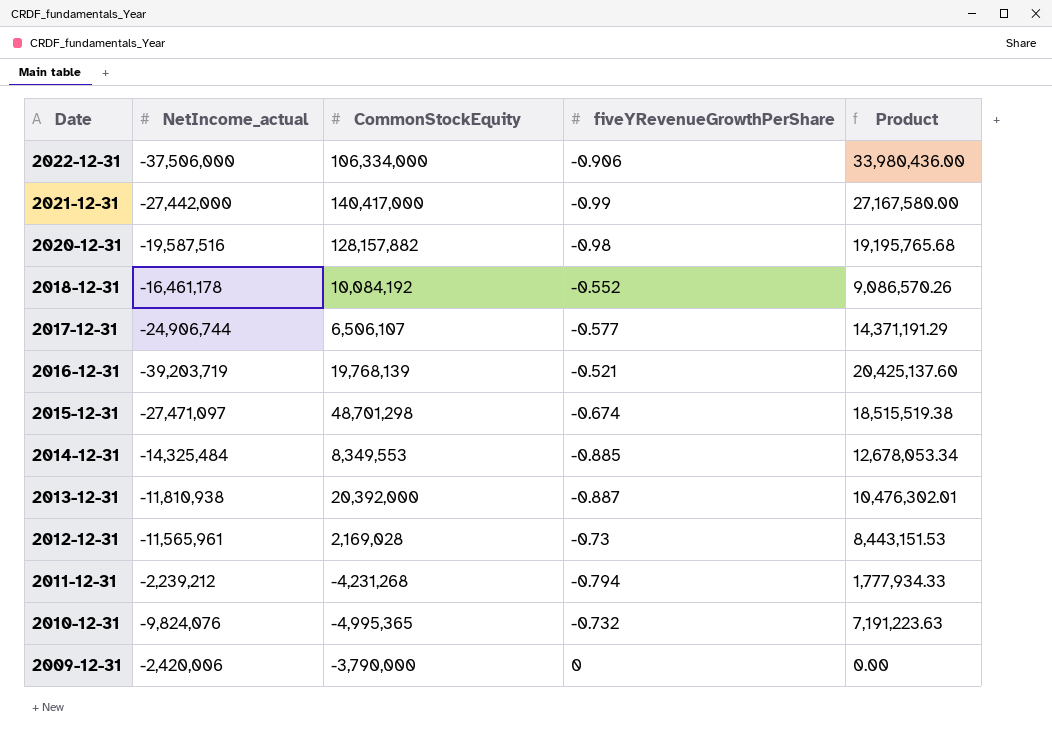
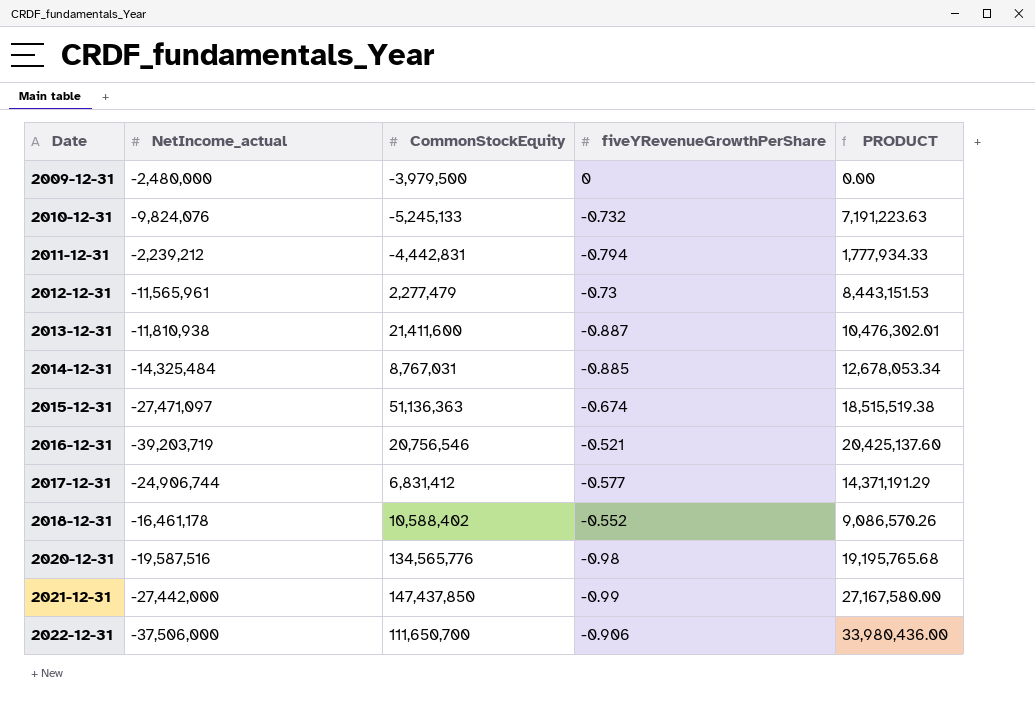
row order: Date descending -> Date ascending
column name: Product -> PRODUCT
2009-12-31 | NetIncome_actual: -2,420,006 -> -2,480,000
2009-12-31 | CommonStockEquity: -3,790,000 -> -3,979,500
2010-12-31 | CommonStockEquity: -4,995,365 -> -5,245,133
2011-12-31 | CommonStockEquity: -4,231,268 -> -4,442,831
2012-12-31 | CommonStockEquity: 2,169,028 -> 2,277,479
2013-12-31 | CommonStockEquity: 20,392,000 -> 21,411,600
2014-12-31 | CommonStockEquity: 8,349,553 -> 8,767,031
2015-12-31 | CommonStockEquity: 48,701,298 -> 51,136,363
2016-12-31 | CommonStockEquity: 19,768,139 -> 20,756,546
2017-12-31 | CommonStockEquity: 6,506,107 -> 6,831,412
2018-12-31 | CommonStockEquity: 10,084,192 -> 10,588,402
2020-12-31 | CommonStockEquity: 128,157,882 -> 134,565,776
2021-12-31 | CommonStockEquity: 140,417,000 -> 147,437,850
2022-12-31 | CommonStockEquity: 106,334,000 -> 111,650,700

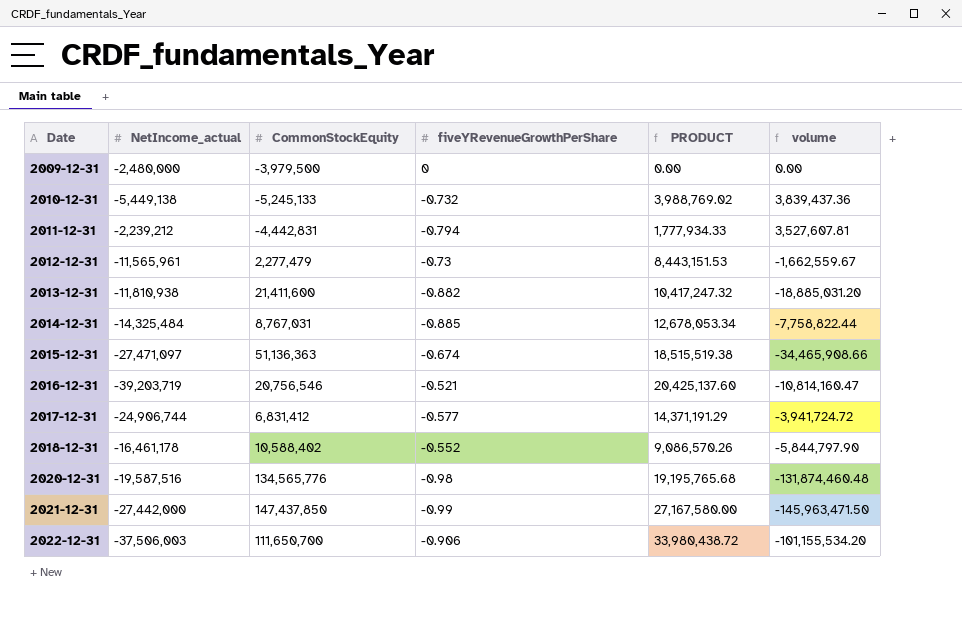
column volume | formula: none -> [CommonStockEquity] * [fiveYRevenueGrowthPerShare]
2010-12-31 | NetIncome_actual: -9,824,076 -> -5,449,138
2010-12-31 | PRODUCT: 7,191,223.63 -> 3,988,769.02
2013-12-31 | fiveYRevenueGrowthPerShare: -0.887 -> -0.882
2013-12-31 | PRODUCT: 10,476,302.01 -> 10,417,247.32
2022-12-31 | NetIncome_actual: -37,506,000 -> -37,506,003
2022-12-31 | PRODUCT: 33,980,436.00 -> 33,980,438.72

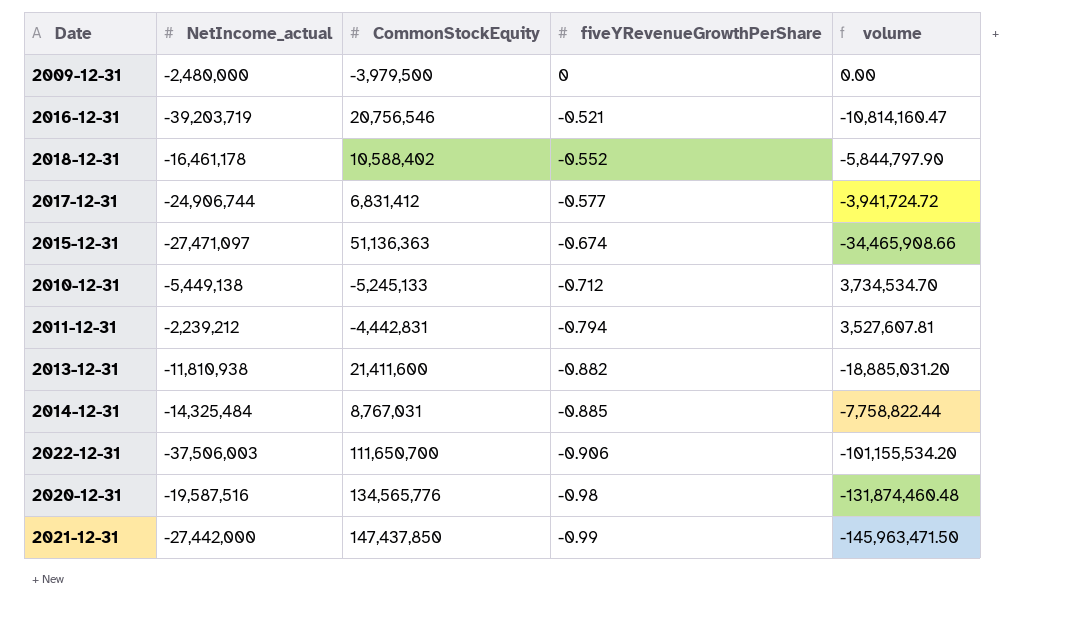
row order: Date ascending -> fiveYRevenueGrowthPerShare descending
column PRODUCT | formula: [NetIncome_actual] * [fiveYRevenueGrowthPerShare] -> none
row 2012-12-31: -11,565,961 | 2,277,479 | -0.73 | 8,443,151.53 | -1,662,559.67 -> none
2010-12-31 | fiveYRevenueGrowthPerShare: -0.732 -> -0.712
2010-12-31 | volume: 3,839,437.36 -> 3,734,534.70

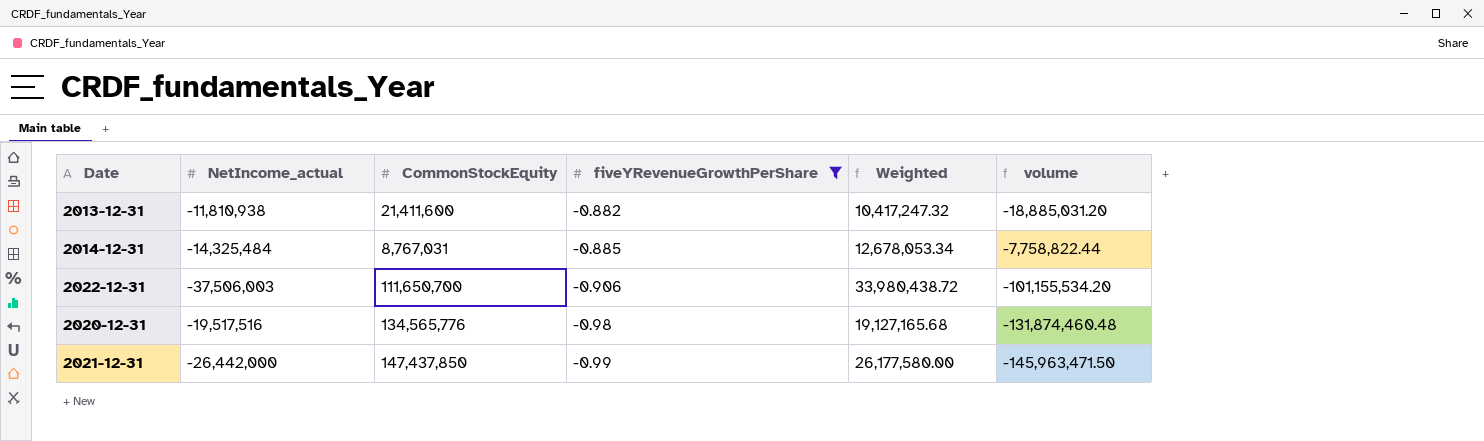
filter: none -> fiveYRevenueGrowthPerShare <= -0.882
column Weighted | formula: none -> [NetIncome_actual] * [fiveYRevenueGrowthPerShare]
2020-12-31 | NetIncome_actual: -19,587,516 -> -19,517,516
2021-12-31 | NetIncome_actual: -27,442,000 -> -26,442,000

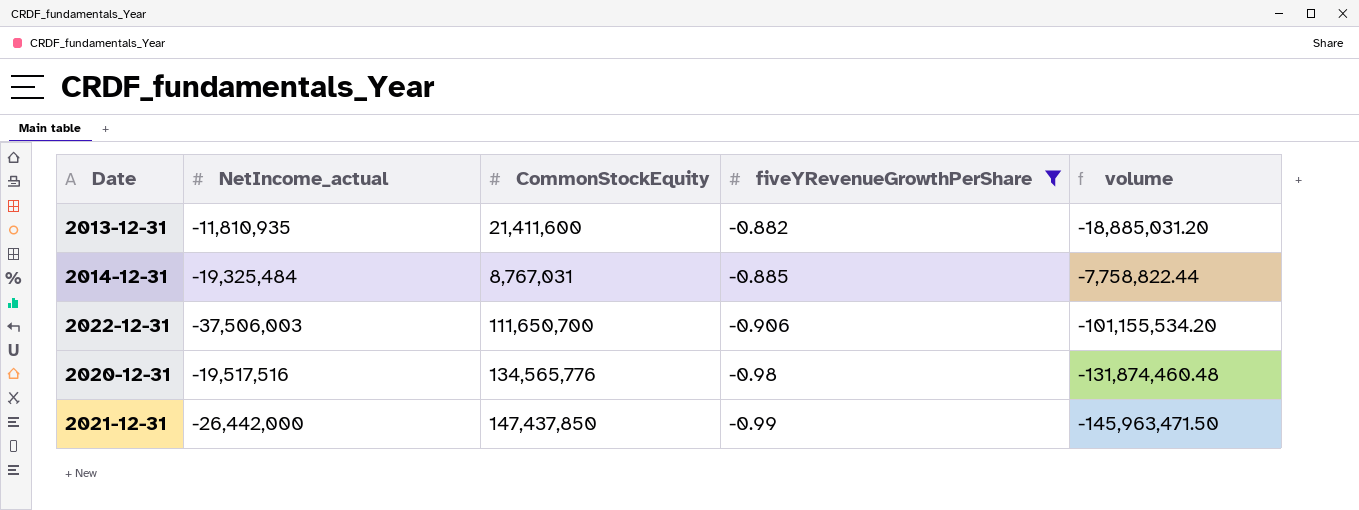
column Weighted | formula: [NetIncome_actual] * [fiveYRevenueGrowthPerShare] -> none
2013-12-31 | NetIncome_actual: -11,810,938 -> -11,810,935
2014-12-31 | NetIncome_actual: -14,325,484 -> -19,325,484

